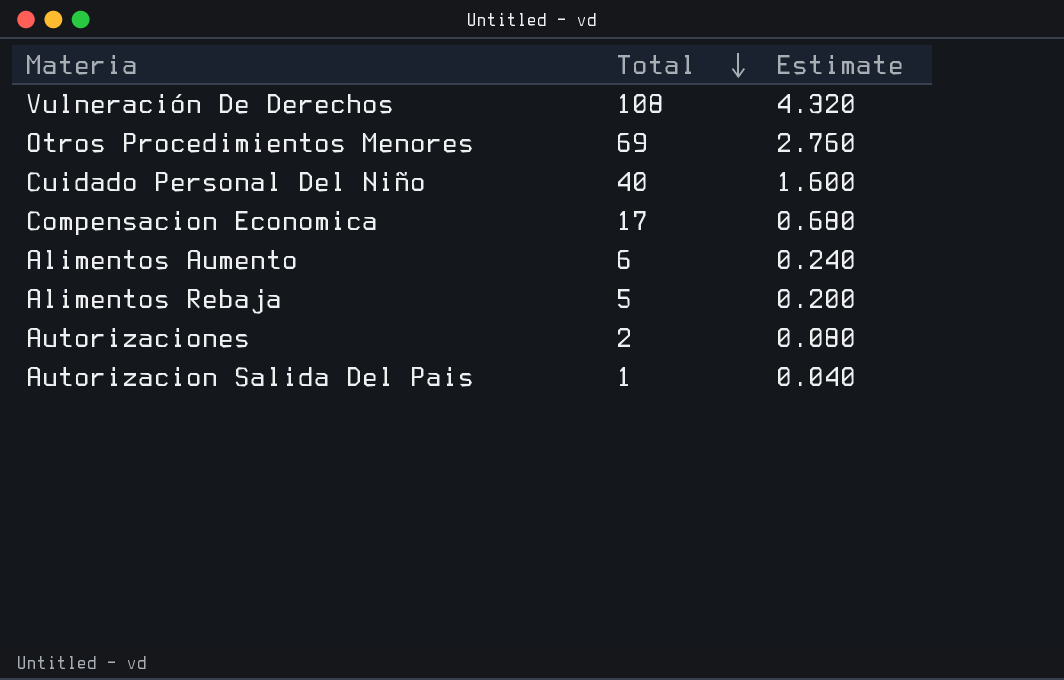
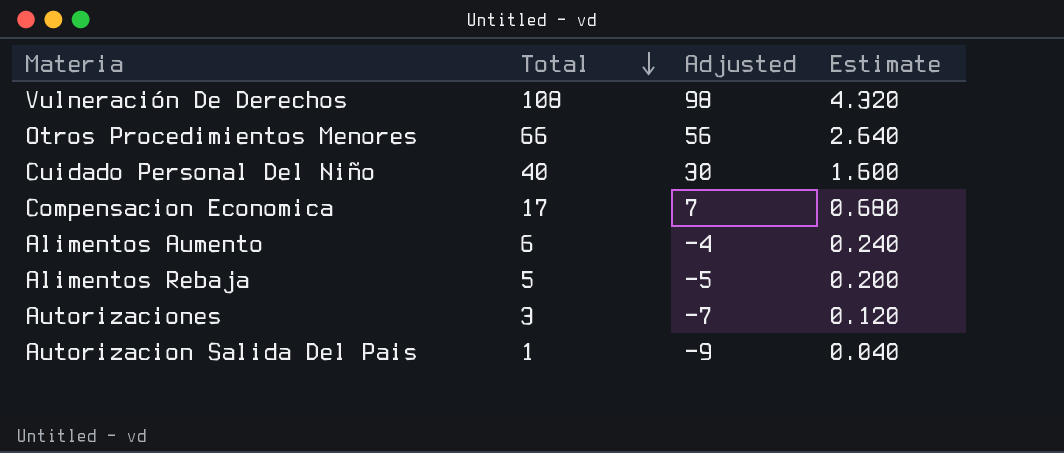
column Adjusted | formula: none -> [Total] - 10
Otros Procedimientos Menores | Total: 69 -> 66
Otros Procedimientos Menores | Estimate: 2.760 -> 2.640
Autorizaciones | Total: 2 -> 3
Autorizaciones | Estimate: 0.080 -> 0.120

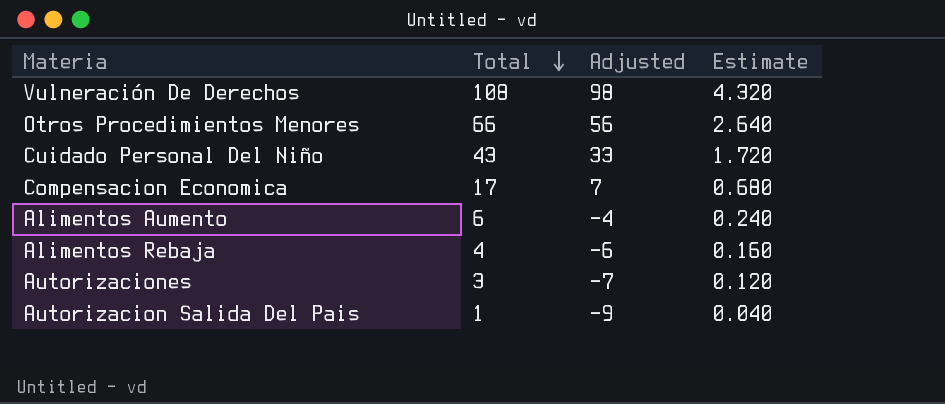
Cuidado Personal Del Niño | Total: 40 -> 43
Cuidado Personal Del Niño | Adjusted: 30 -> 33
Cuidado Personal Del Niño | Estimate: 1.600 -> 1.720
Alimentos Rebaja | Total: 5 -> 4
Alimentos Rebaja | Adjusted: -5 -> -6
Alimentos Rebaja | Estimate: 0.200 -> 0.160

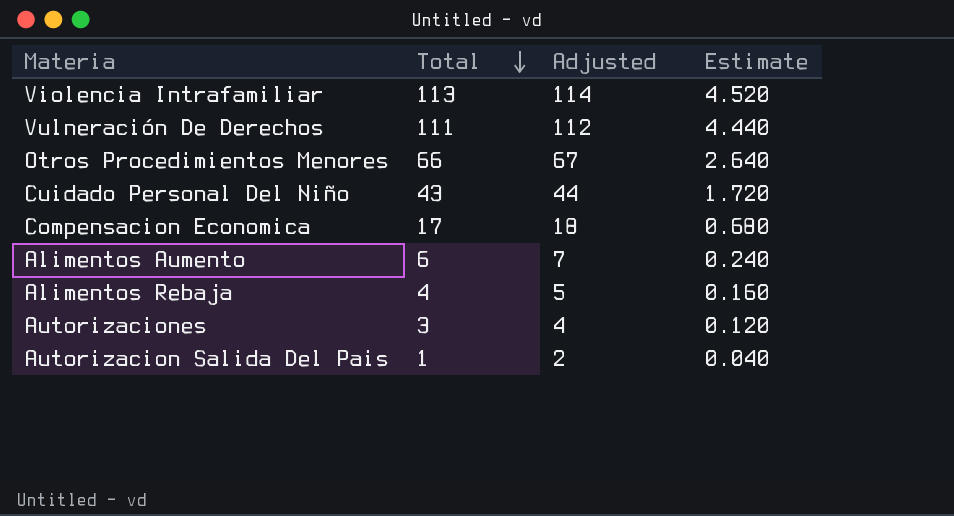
column Adjusted | formula: [Total] - 10 -> [Total] + 1
row Violencia Intrafamiliar: none -> 113 | 114 | 4.520
Vulneración De Derechos | Total: 108 -> 111
Vulneración De Derechos | Estimate: 4.320 -> 4.440

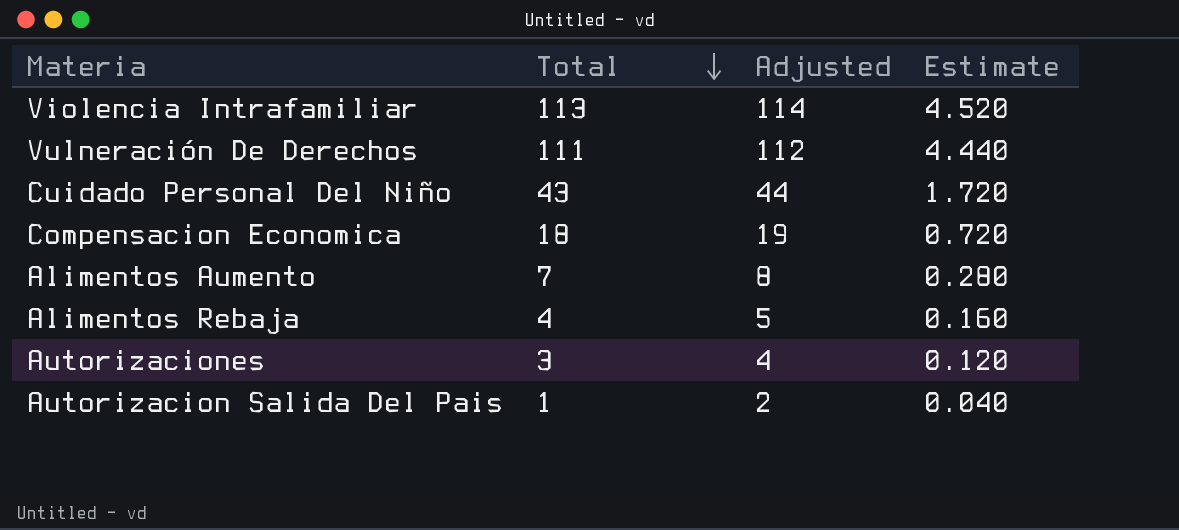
row Otros Procedimientos Menores: 66 | 67 | 2.640 -> none
Compensacion Economica | Total: 17 -> 18
Compensacion Economica | Adjusted: 18 -> 19
Compensacion Economica | Estimate: 0.680 -> 0.720
Alimentos Aumento | Total: 6 -> 7
Alimentos Aumento | Adjusted: 7 -> 8
Alimentos Aumento | Estimate: 0.240 -> 0.280

